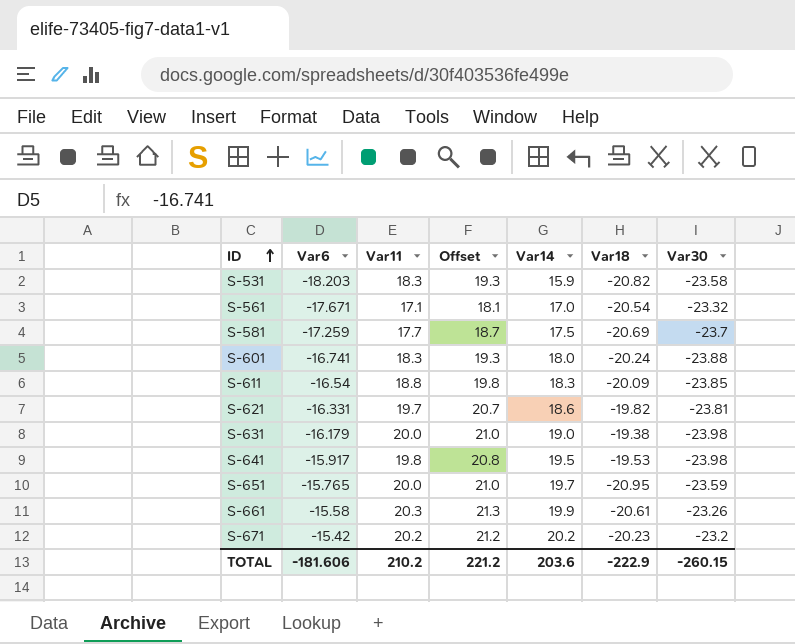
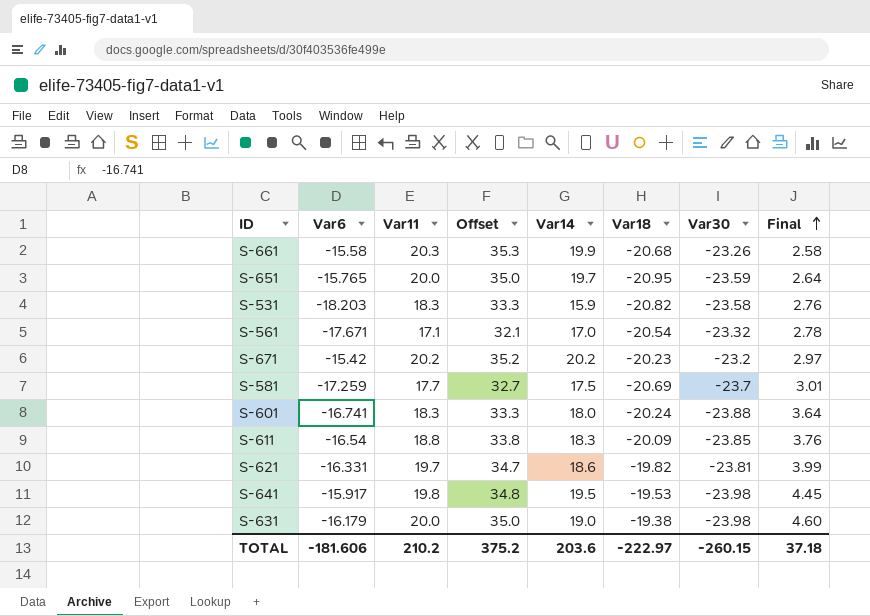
row order: ID ascending -> Final ascending
column Offset | formula: [Var11] + 1 -> [Var11] + 15
column Final | formula: none -> [Var18] - [Var30]
S-661 | Var18: -20.61 -> -20.68
TOTAL | Offset: 221.2 -> 375.2
TOTAL | Var18: -222.9 -> -222.97

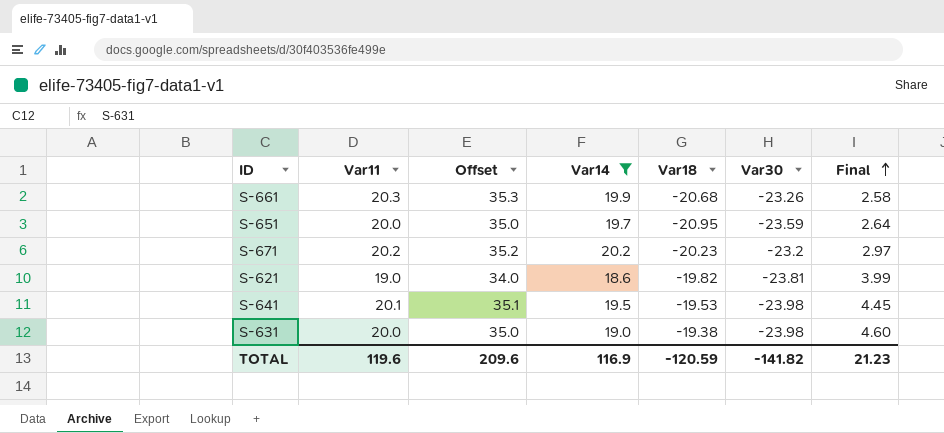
filter: none -> Var14 >= 18.6
column Var6 | position: 2 -> none
S-621 | Var11: 19.7 -> 19.0
S-621 | Offset: 34.7 -> 34.0
S-641 | Var11: 19.8 -> 20.1
S-641 | Offset: 34.8 -> 35.1
TOTAL | Var11: 210.2 -> 119.6
TOTAL | Offset: 375.2 -> 209.6
TOTAL | Var14: 203.6 -> 116.9
TOTAL | Var18: -222.97 -> -120.59
TOTAL | Var30: -260.15 -> -141.82
TOTAL | Final: 37.18 -> 21.23

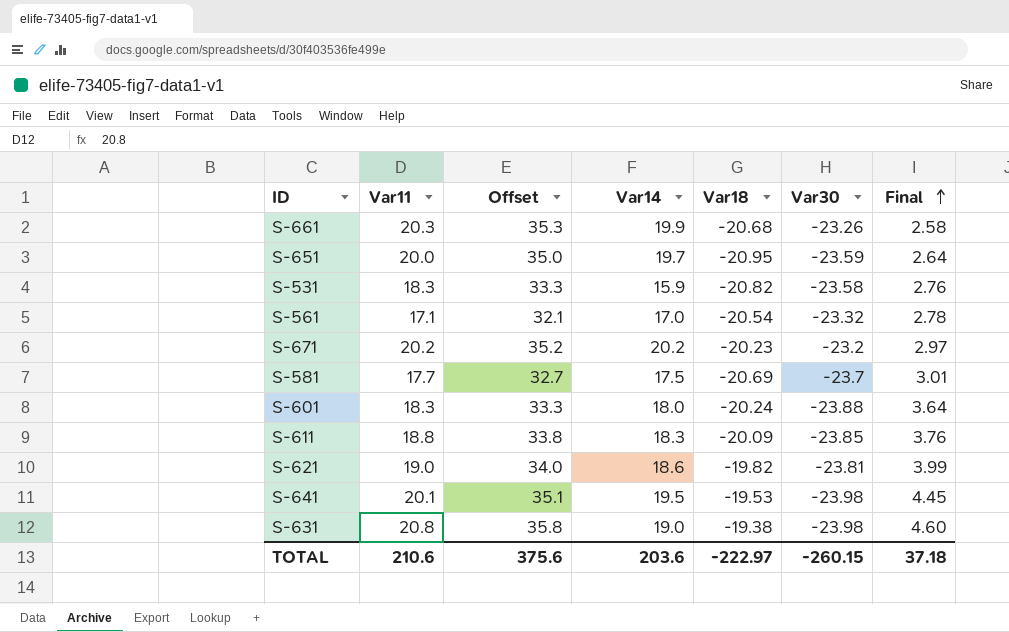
filter: Var14 >= 18.6 -> none
S-631 | Var11: 20.0 -> 20.8
S-631 | Offset: 35.0 -> 35.8
TOTAL | Var11: 119.6 -> 210.6
TOTAL | Offset: 209.6 -> 375.6
TOTAL | Var14: 116.9 -> 203.6
TOTAL | Var18: -120.59 -> -222.97
TOTAL | Var30: -141.82 -> -260.15
TOTAL | Final: 21.23 -> 37.18

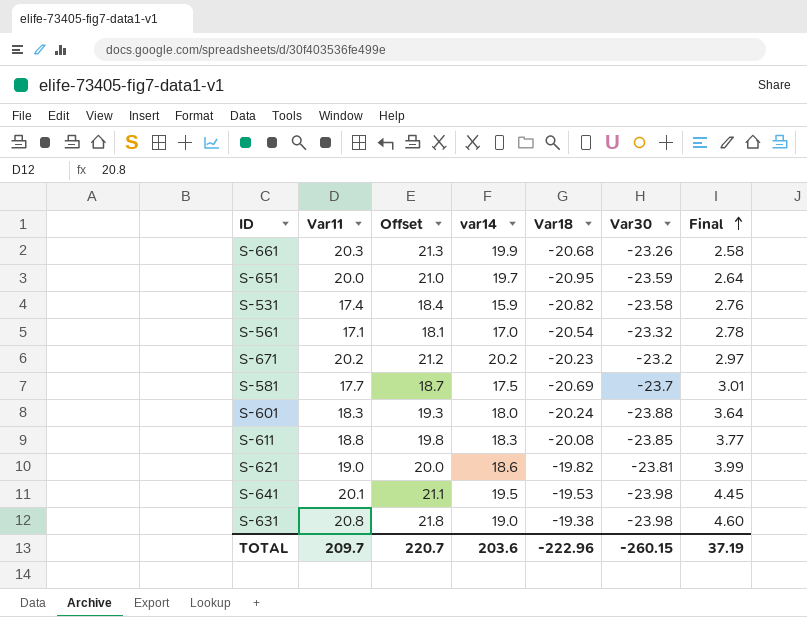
column Offset | formula: [Var11] + 15 -> [Var11] + 1
column name: Var14 -> var14
S-531 | Var11: 18.3 -> 17.4
S-611 | Var18: -20.09 -> -20.08
S-611 | Final: 3.76 -> 3.77
TOTAL | Var11: 210.6 -> 209.7
TOTAL | Offset: 375.6 -> 220.7
TOTAL | Var18: -222.97 -> -222.96
TOTAL | Final: 37.18 -> 37.19

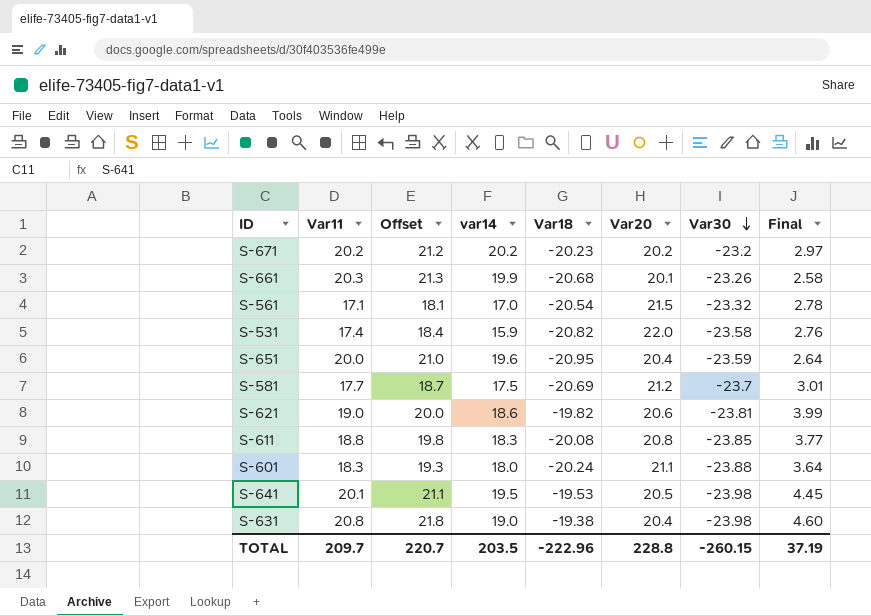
row order: Final ascending -> Var30 descending
column Var20 | position: none -> 6
S-651 | var14: 19.7 -> 19.6
TOTAL | var14: 203.6 -> 203.5

